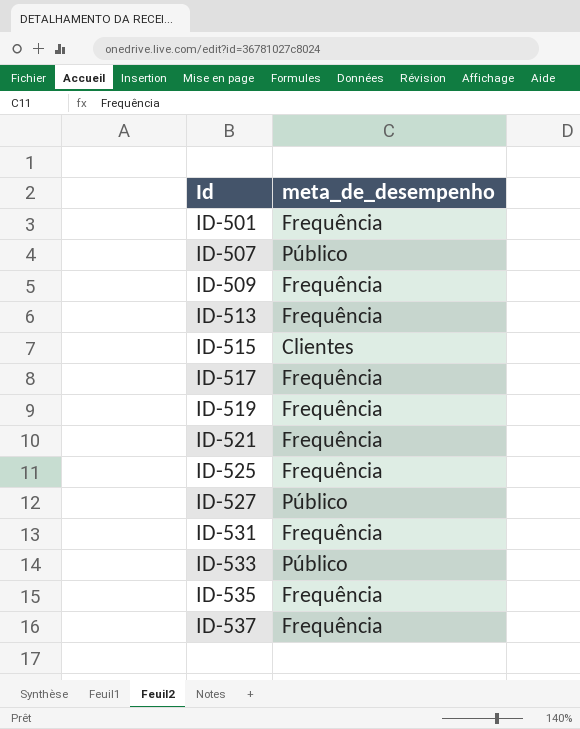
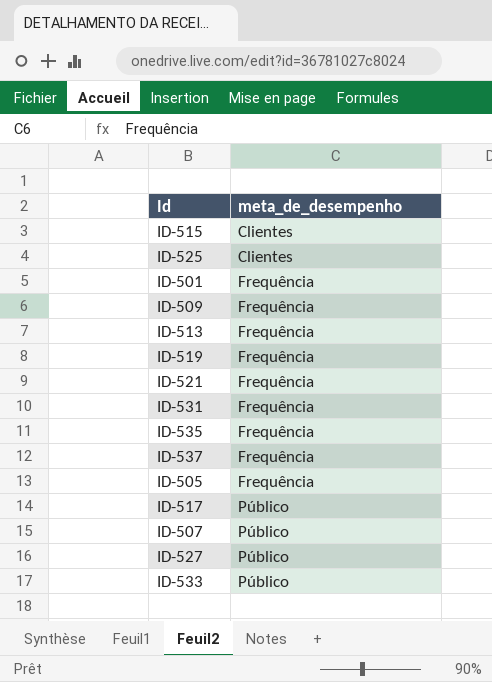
row order: Id ascending -> meta_de_desempenho ascending
ID-525 | meta_de_desempenho: Frequência -> Clientes
row ID-505: none -> Frequência
ID-517 | meta_de_desempenho: Frequência -> Público

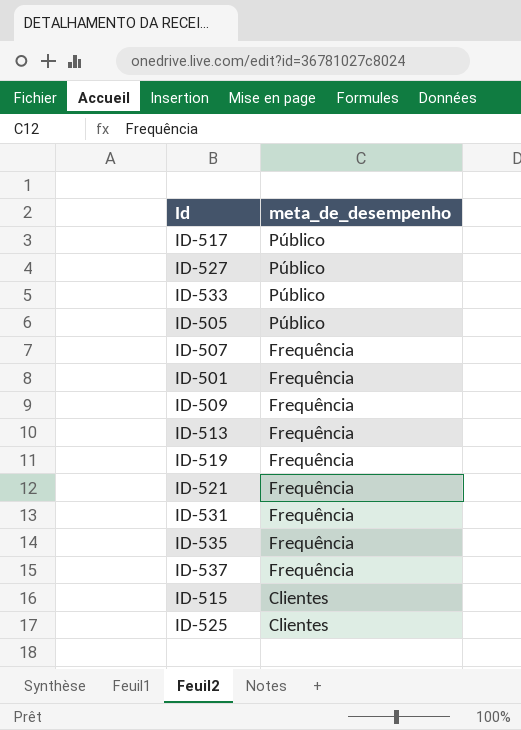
row order: meta_de_desempenho ascending -> meta_de_desempenho descending
ID-505 | meta_de_desempenho: Frequência -> Público
ID-507 | meta_de_desempenho: Público -> Frequência

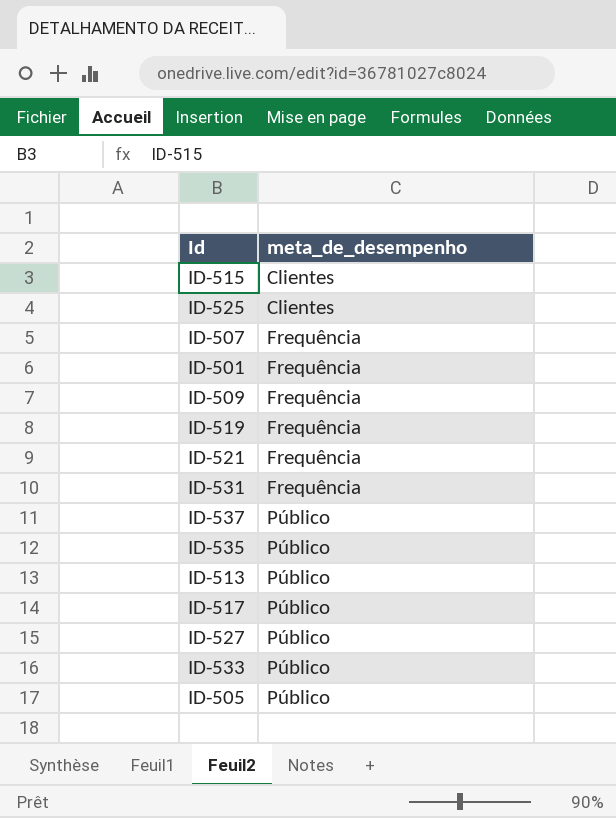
row order: meta_de_desempenho descending -> meta_de_desempenho ascending
ID-537 | meta_de_desempenho: Frequência -> Público
ID-535 | meta_de_desempenho: Frequência -> Público
ID-513 | meta_de_desempenho: Frequência -> Público

